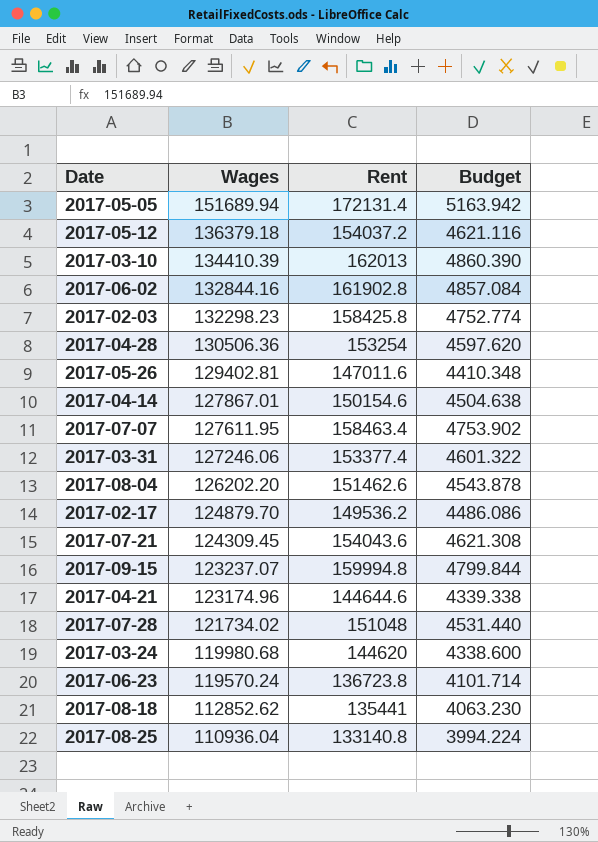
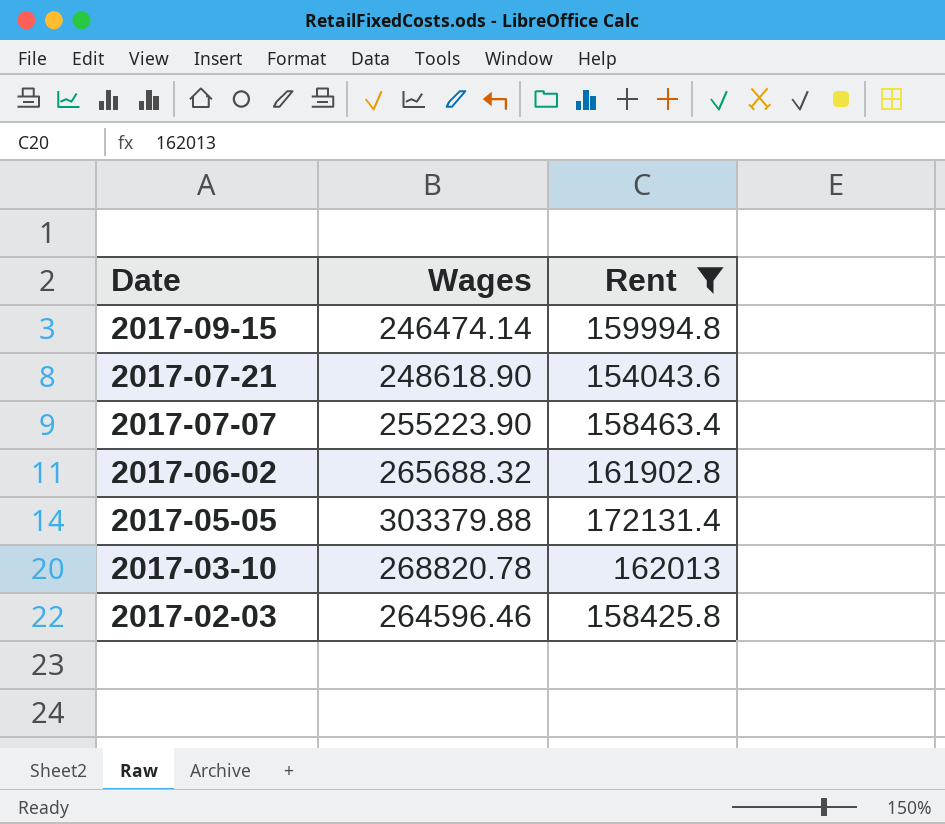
filter: none -> Rent >= 154043.6
row order: Wages descending -> Date descending
column Budget | formula: [Rent] * 0.03 -> none
2017-09-15 | Wages: 123237.07 -> 246474.14
2017-07-21 | Wages: 124309.45 -> 248618.90
2017-07-07 | Wages: 127611.95 -> 255223.90
2017-06-02 | Wages: 132844.16 -> 265688.32
2017-05-05 | Wages: 151689.94 -> 303379.88
2017-03-10 | Wages: 134410.39 -> 268820.78
2017-02-03 | Wages: 132298.23 -> 264596.46

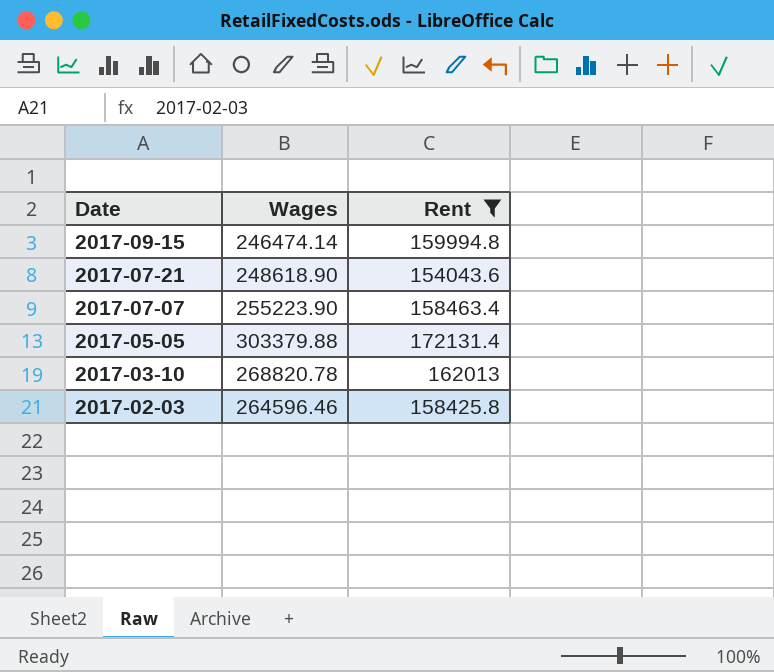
row 2017-06-02: 265688.32 | 161902.8 -> none

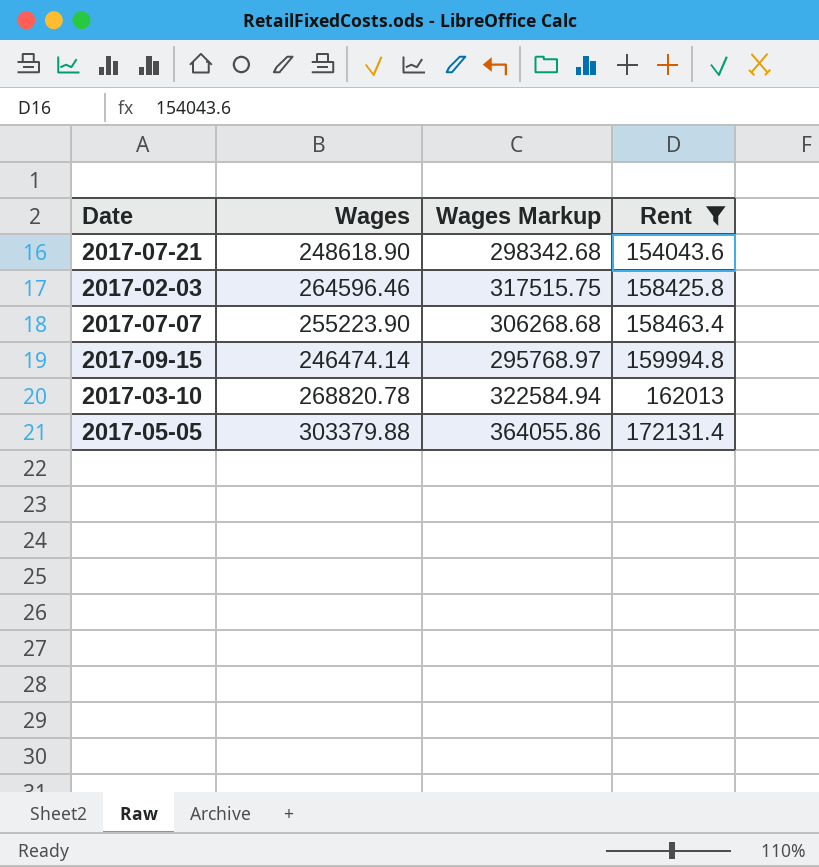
row order: Date descending -> Rent ascending
column Wages Markup | formula: none -> [Wages] * 1.2

